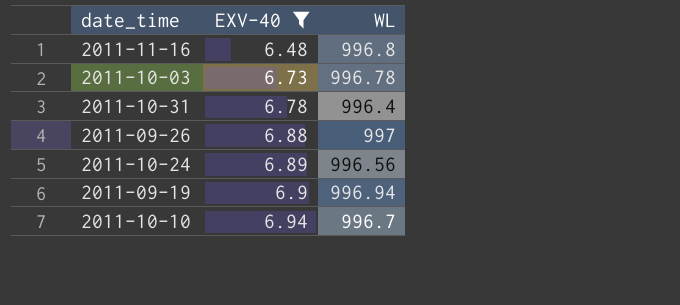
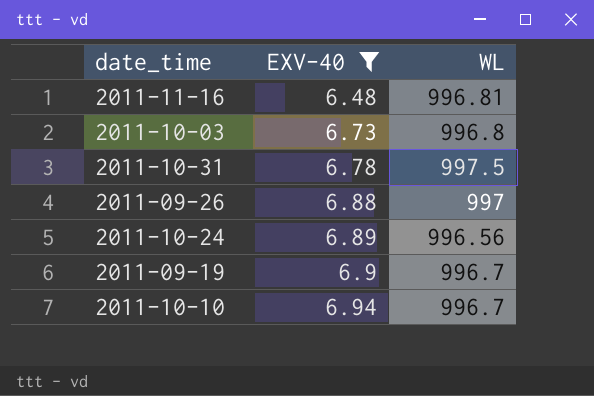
2011-11-16 | WL: 996.8 -> 996.81
2011-10-03 | WL: 996.78 -> 996.8
2011-10-31 | WL: 996.4 -> 997.5
2011-09-19 | WL: 996.94 -> 996.7

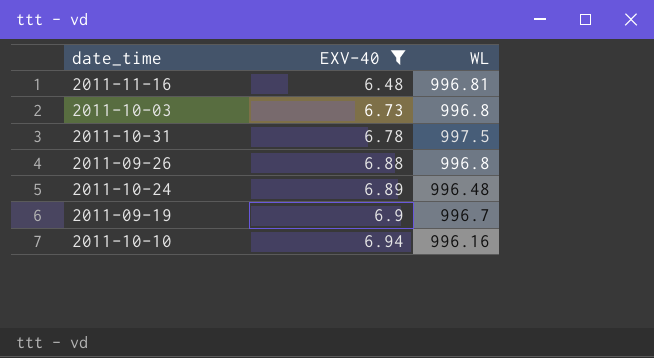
2011-09-26 | WL: 997 -> 996.8
2011-10-24 | WL: 996.56 -> 996.48
2011-10-10 | WL: 996.7 -> 996.16

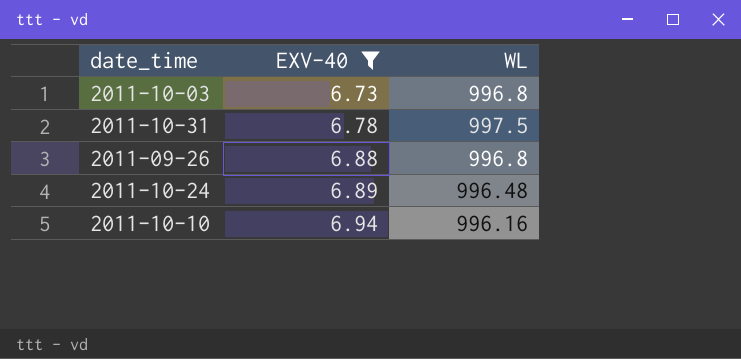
row 2011-11-16: 6.48 | 996.81 -> none
row 2011-09-19: 6.9 | 996.7 -> none

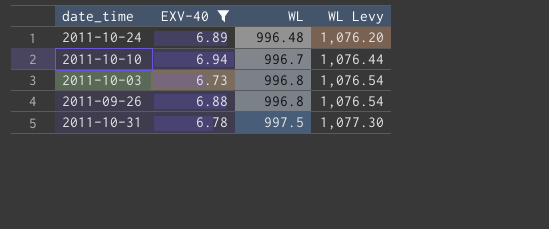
row order: EXV-40 ascending -> WL ascending
column WL Levy | formula: none -> [WL] * 1.08
2011-10-10 | WL: 996.16 -> 996.7

